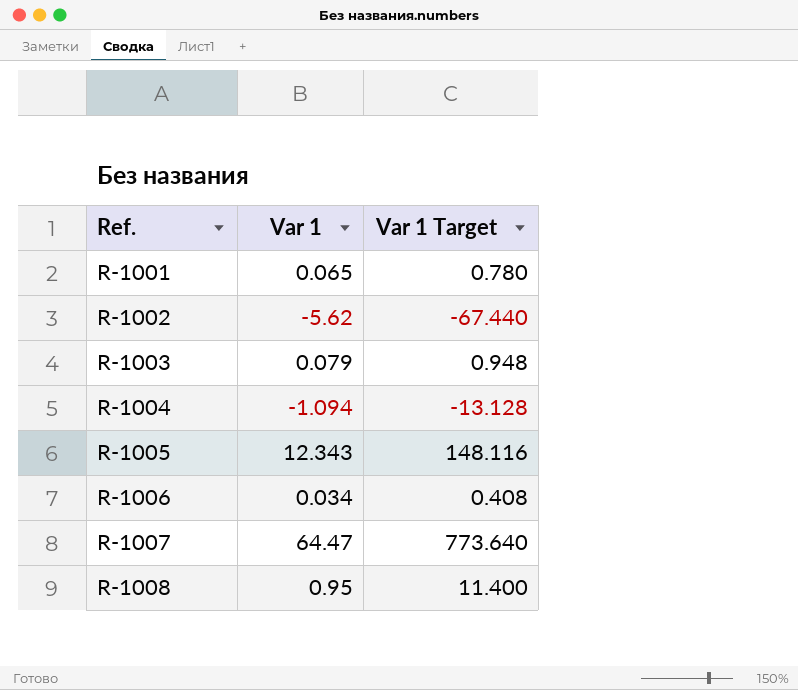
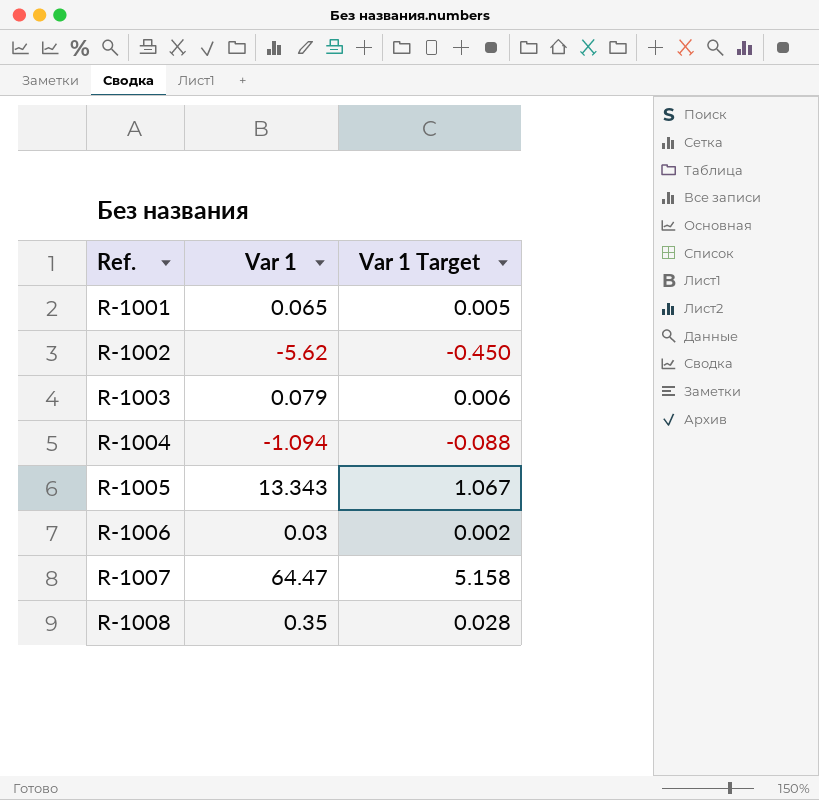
column Var 1 Target | formula: [Var 1] * 12 -> [Var 1] * 0.08
R-1005 | Var 1: 12.343 -> 13.343
R-1006 | Var 1: 0.034 -> 0.03
R-1008 | Var 1: 0.95 -> 0.35

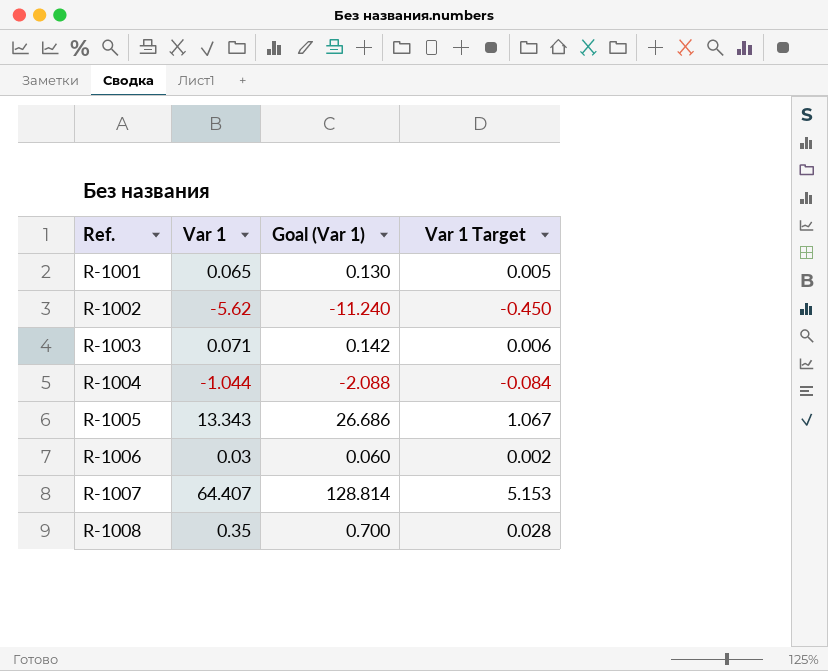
column Goal (Var 1) | formula: none -> [Var 1] * 2
R-1003 | Var 1: 0.079 -> 0.071
R-1004 | Var 1: -1.094 -> -1.044
R-1004 | Var 1 Target: -0.088 -> -0.084
R-1007 | Var 1: 64.47 -> 64.407
R-1007 | Var 1 Target: 5.158 -> 5.153

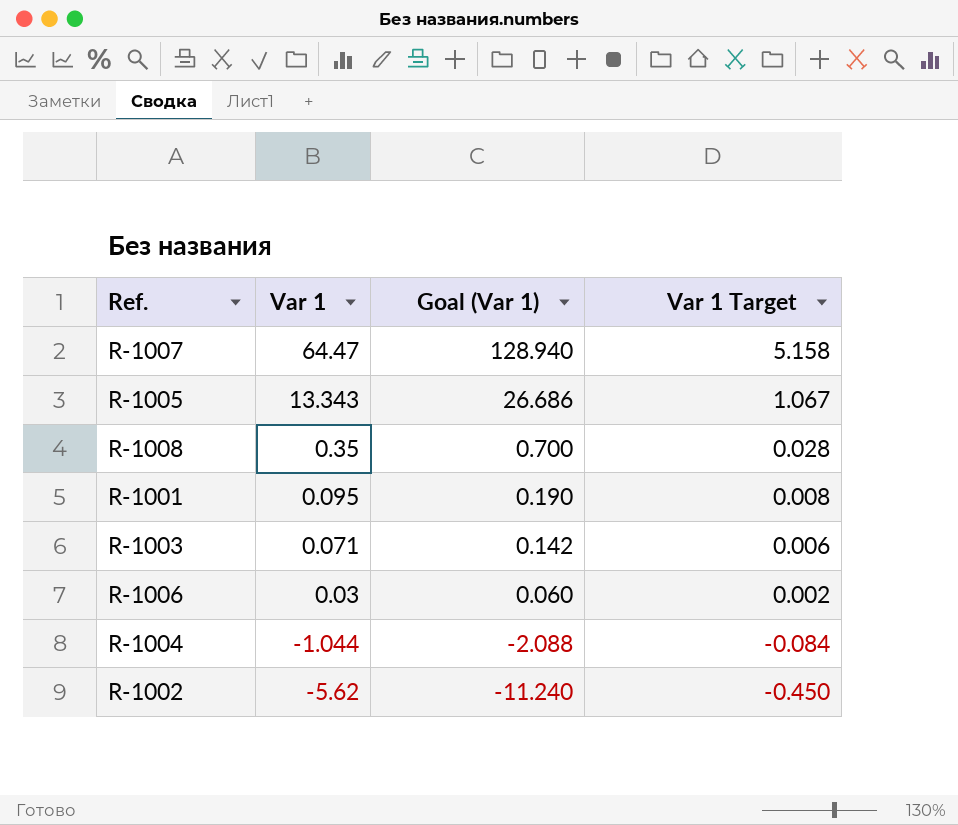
row order: Ref. ascending -> Var 1 descending
R-1007 | Var 1: 64.407 -> 64.47
R-1007 | Goal (Var 1): 128.814 -> 128.940
R-1007 | Var 1 Target: 5.153 -> 5.158
R-1001 | Var 1: 0.065 -> 0.095
R-1001 | Goal (Var 1): 0.130 -> 0.190
R-1001 | Var 1 Target: 0.005 -> 0.008

